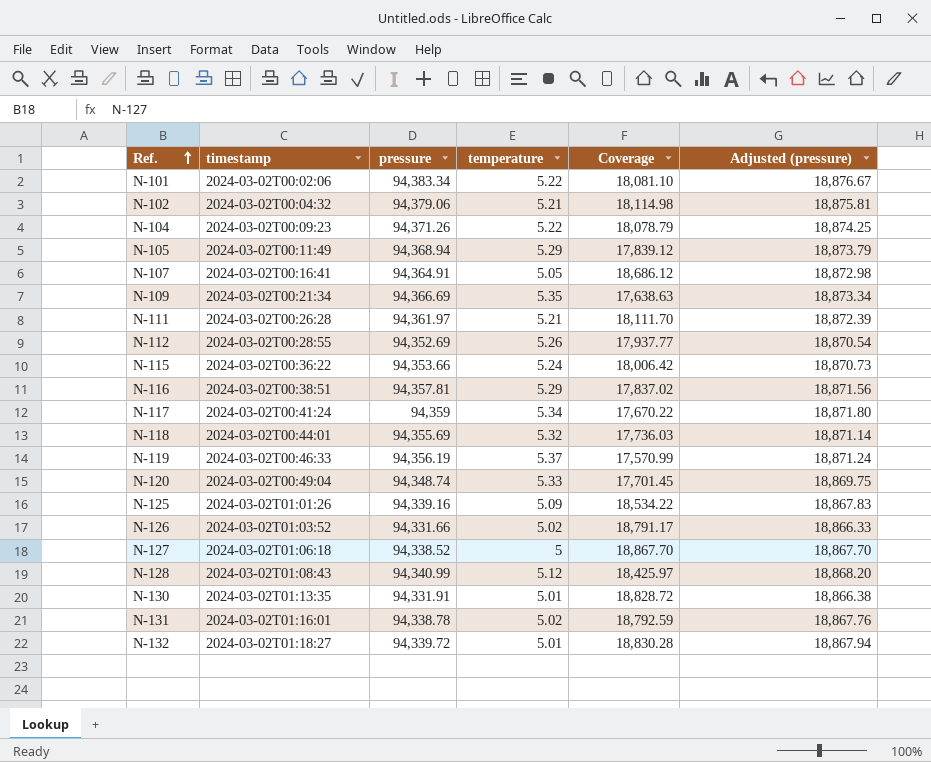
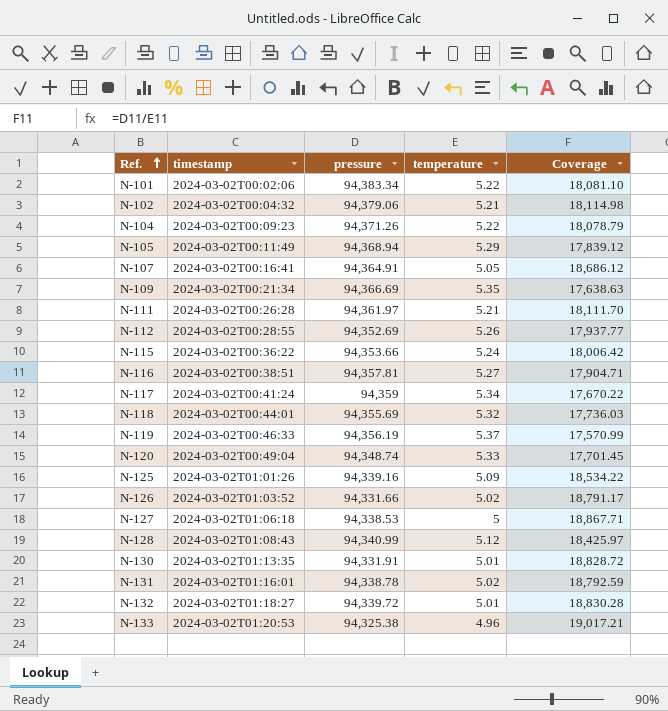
column Adjusted (pressure) | formula: [pressure] * 0.2 -> none
N-116 | temperature: 5.29 -> 5.27
N-116 | Coverage: 17,837.02 -> 17,904.71
N-127 | pressure: 94,338.52 -> 94,338.53
N-127 | Coverage: 18,867.70 -> 18,867.71
row N-133: none -> 2024-03-02T01:20:53 | 94,325.38 | 4.96 | 19,017.21

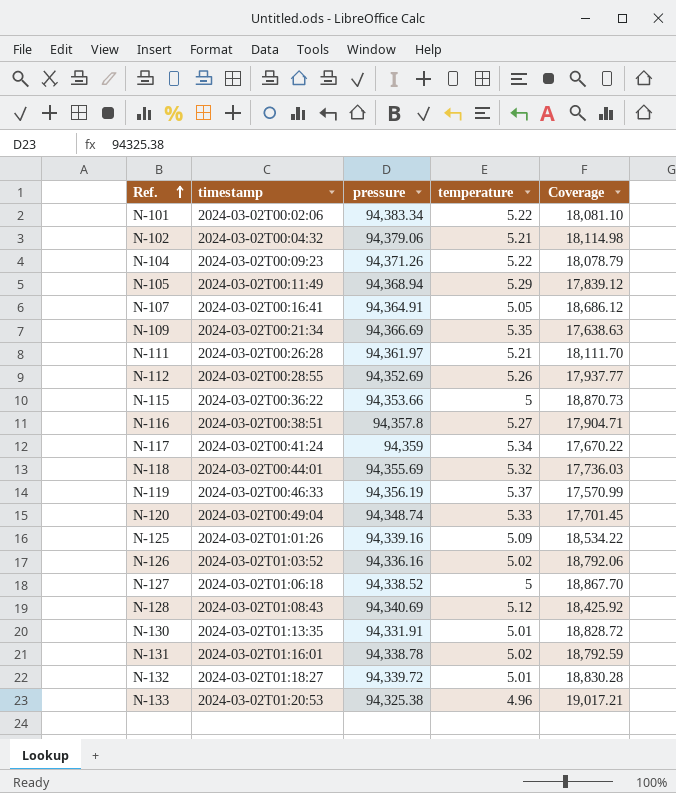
N-115 | temperature: 5.24 -> 5
N-115 | Coverage: 18,006.42 -> 18,870.73
N-116 | pressure: 94,357.81 -> 94,357.8
N-126 | pressure: 94,331.66 -> 94,336.16
N-126 | Coverage: 18,791.17 -> 18,792.06
N-127 | pressure: 94,338.53 -> 94,338.52
N-127 | Coverage: 18,867.71 -> 18,867.70
N-128 | pressure: 94,340.99 -> 94,340.69
N-128 | Coverage: 18,425.97 -> 18,425.92

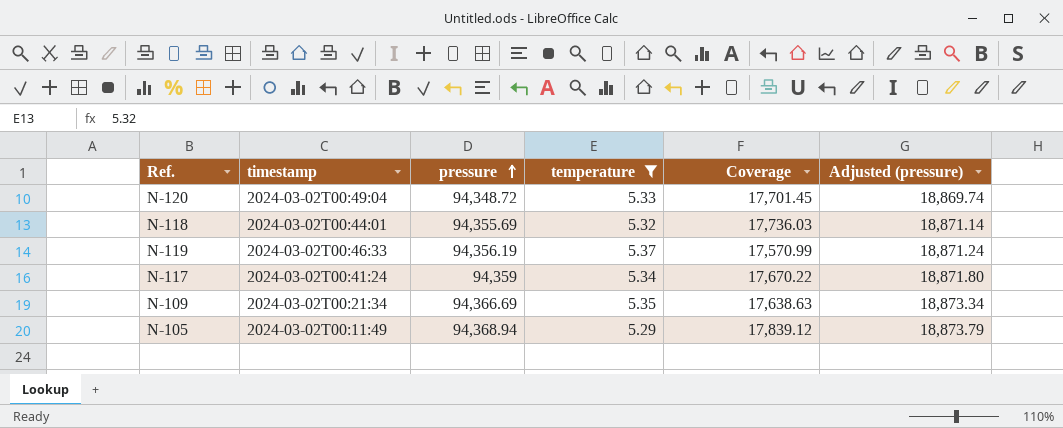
filter: none -> temperature >= 5.29
row order: Ref. ascending -> pressure ascending
column Adjusted (pressure) | formula: none -> [pressure] * 0.2
N-120 | pressure: 94,348.74 -> 94,348.72

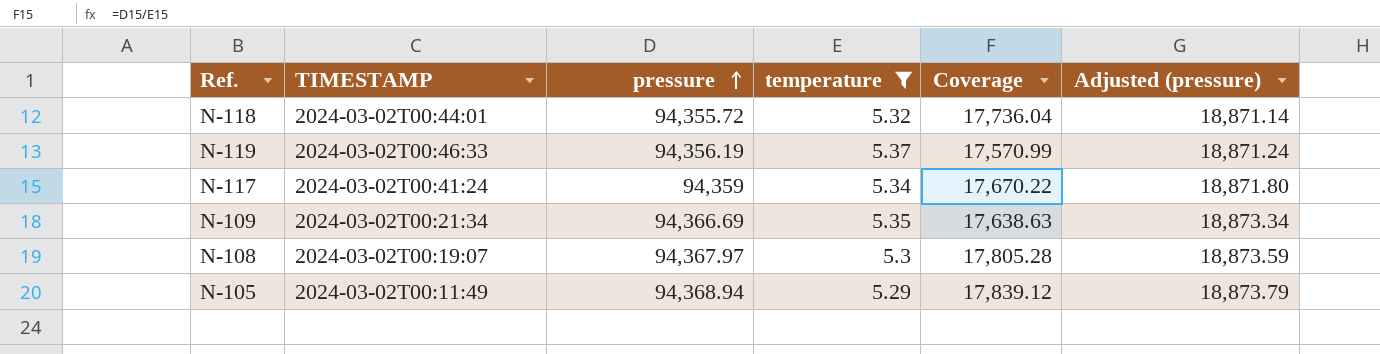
column name: timestamp -> TIMESTAMP
row N-120: 2024-03-02T00:49:04 | 94,348.72 | 5.33 | 17,701.45 | 18,869.74 -> none
N-118 | pressure: 94,355.69 -> 94,355.72
N-118 | Coverage: 17,736.03 -> 17,736.04
row N-108: none -> 2024-03-02T00:19:07 | 94,367.97 | 5.3 | 17,805.28 | 18,873.59

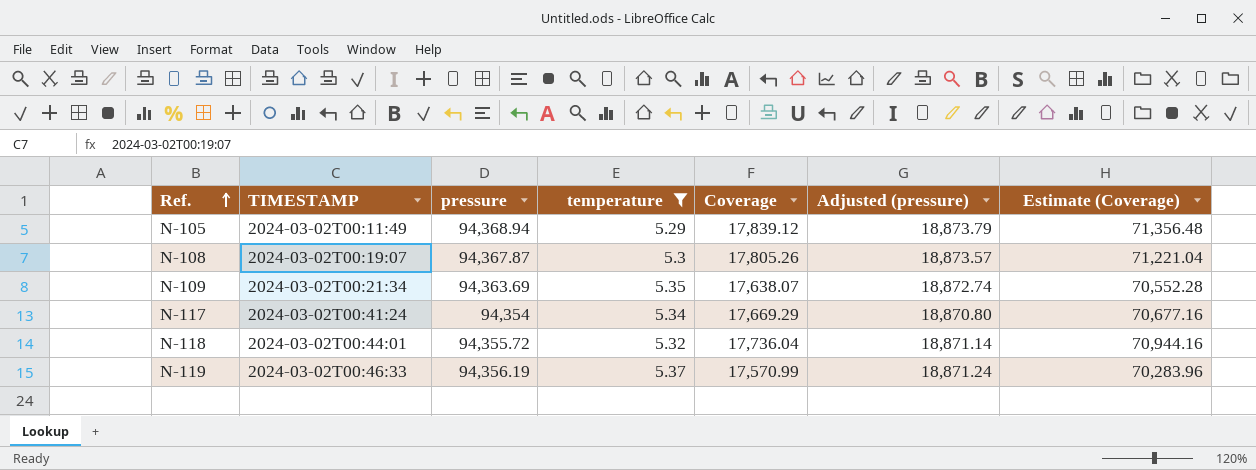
row order: pressure ascending -> Ref. ascending
column Estimate (Coverage) | formula: none -> [Coverage] * 4
N-108 | pressure: 94,367.97 -> 94,367.87
N-108 | Coverage: 17,805.28 -> 17,805.26
N-108 | Adjusted (pressure): 18,873.59 -> 18,873.57
N-109 | pressure: 94,366.69 -> 94,363.69
N-109 | Coverage: 17,638.63 -> 17,638.07
N-109 | Adjusted (pressure): 18,873.34 -> 18,872.74
N-117 | pressure: 94,359 -> 94,354
N-117 | Coverage: 17,670.22 -> 17,669.29
N-117 | Adjusted (pressure): 18,871.80 -> 18,870.80

